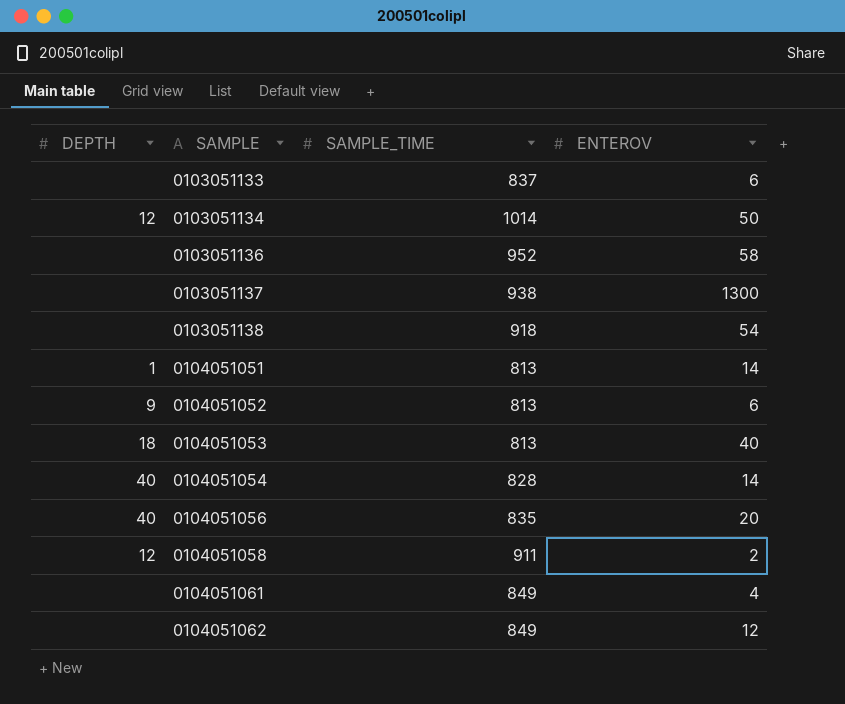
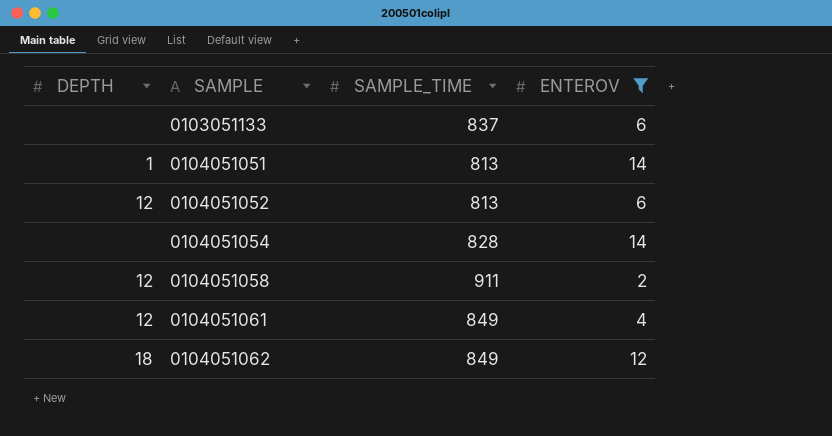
filter: none -> ENTEROV <= 14
0104051052 | DEPTH: 9 -> 12
0104051054 | DEPTH: 40 -> none
0104051061 | DEPTH: none -> 12
0104051062 | DEPTH: none -> 18

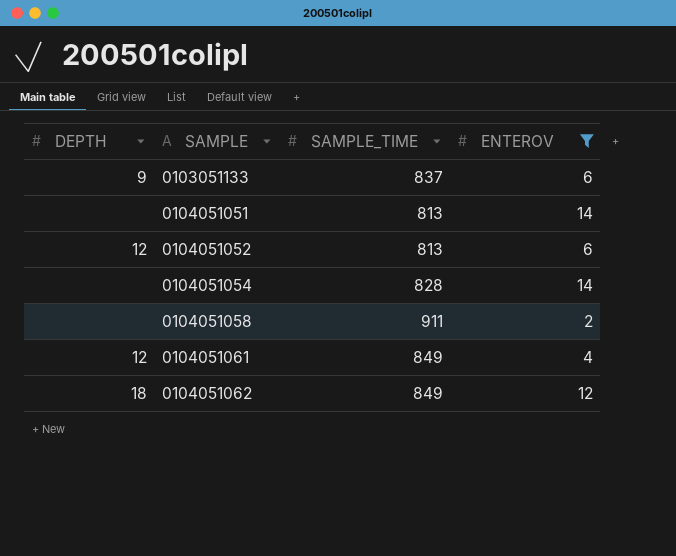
0103051133 | DEPTH: none -> 9
0104051051 | DEPTH: 1 -> none
0104051058 | DEPTH: 12 -> none

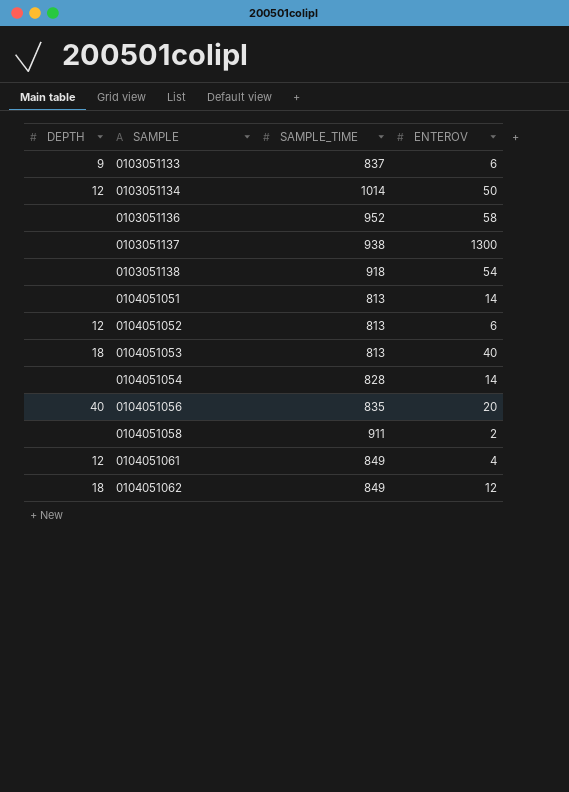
filter: ENTEROV <= 14 -> none

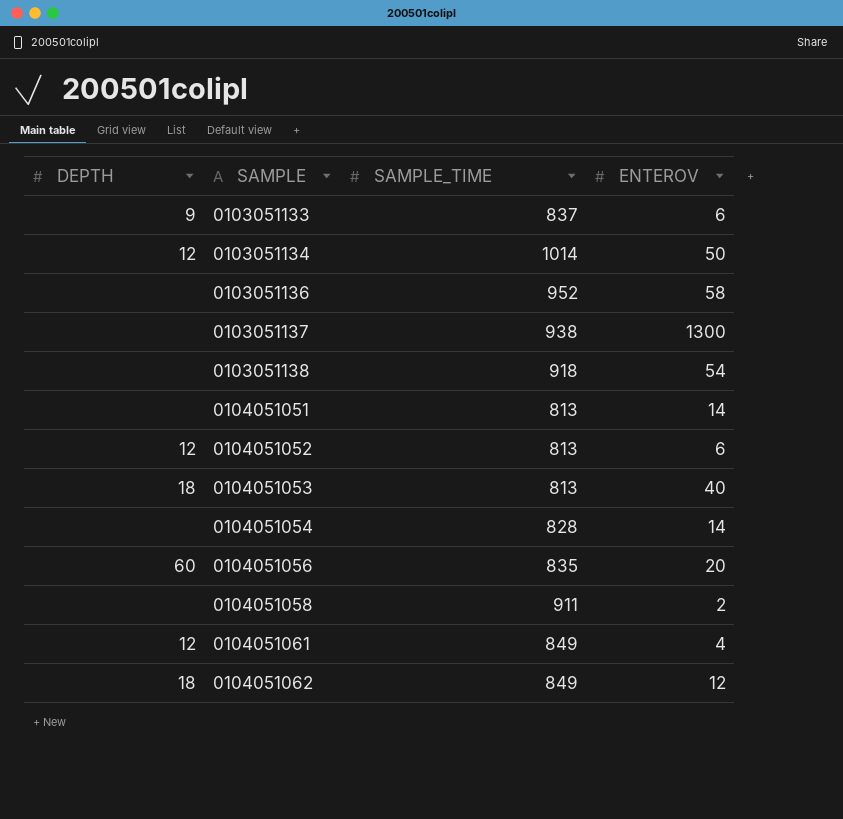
0104051056 | DEPTH: 40 -> 60

